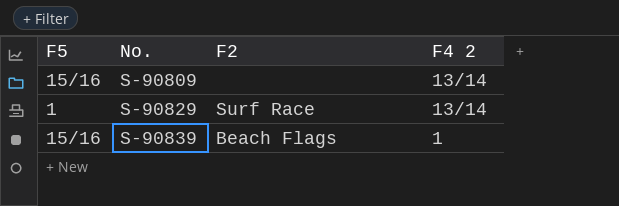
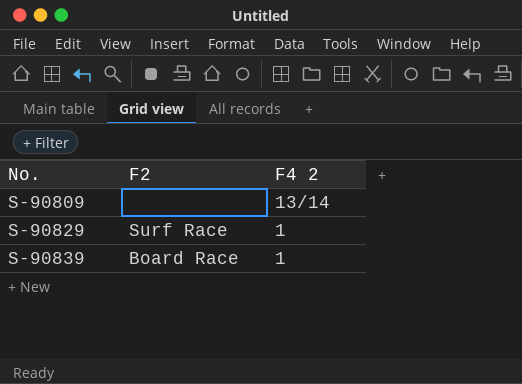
column F5 | position: 1 -> none
S-90829 | F4 2: 13/14 -> 1
S-90839 | F2: Beach Flags -> Board Race

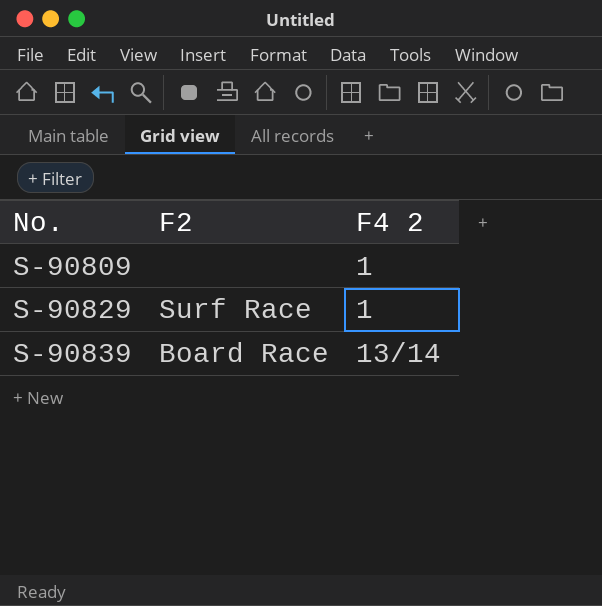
S-90809 | F4 2: 13/14 -> 1
S-90839 | F4 2: 1 -> 13/14

